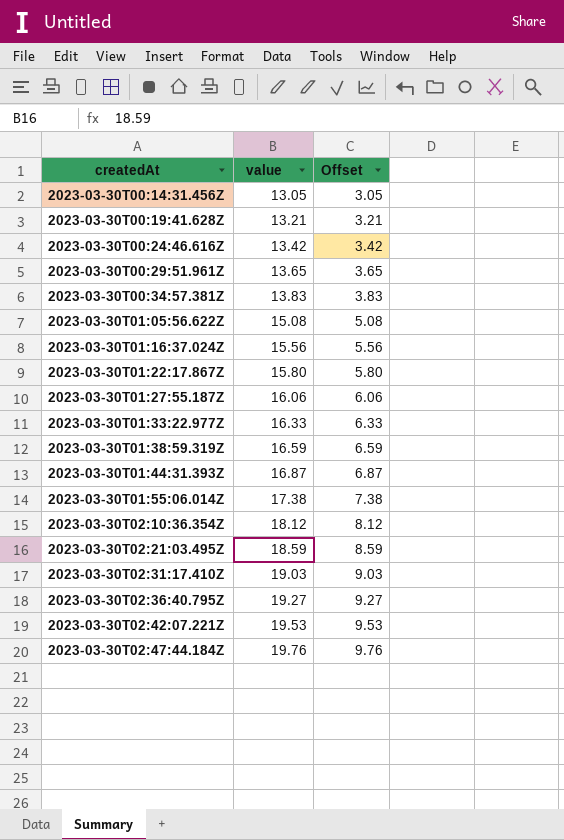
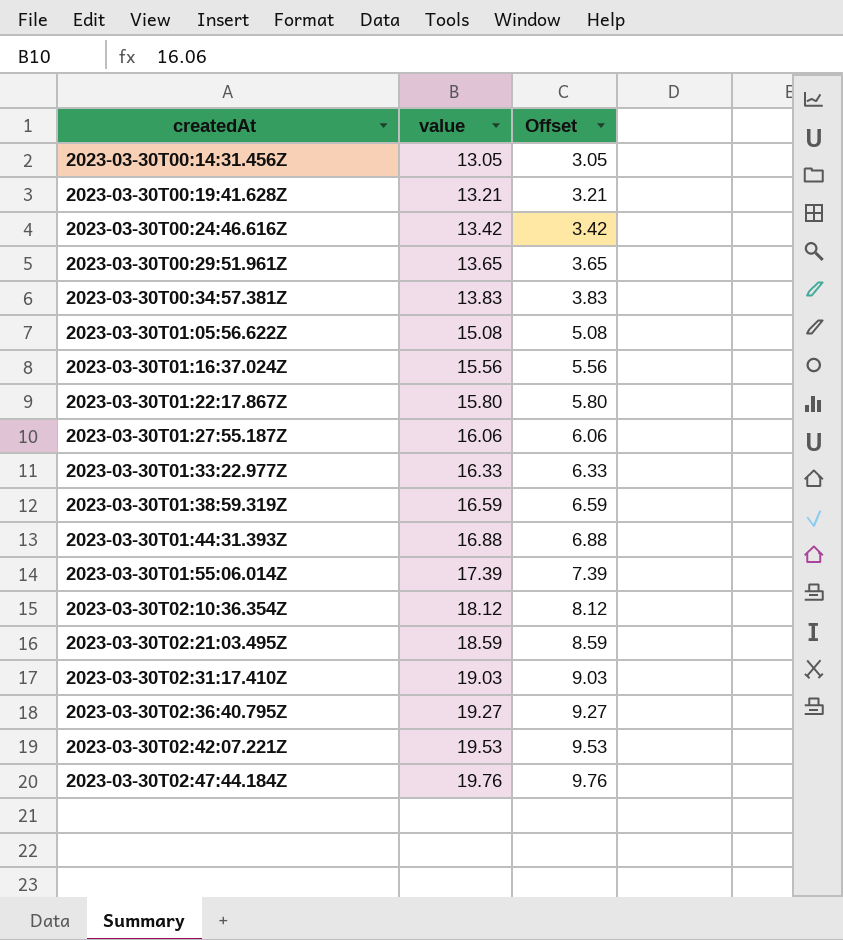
2023-03-30T01:44:31.393Z | value: 16.87 -> 16.88
2023-03-30T01:44:31.393Z | Offset: 6.87 -> 6.88
2023-03-30T01:55:06.014Z | value: 17.38 -> 17.39
2023-03-30T01:55:06.014Z | Offset: 7.38 -> 7.39

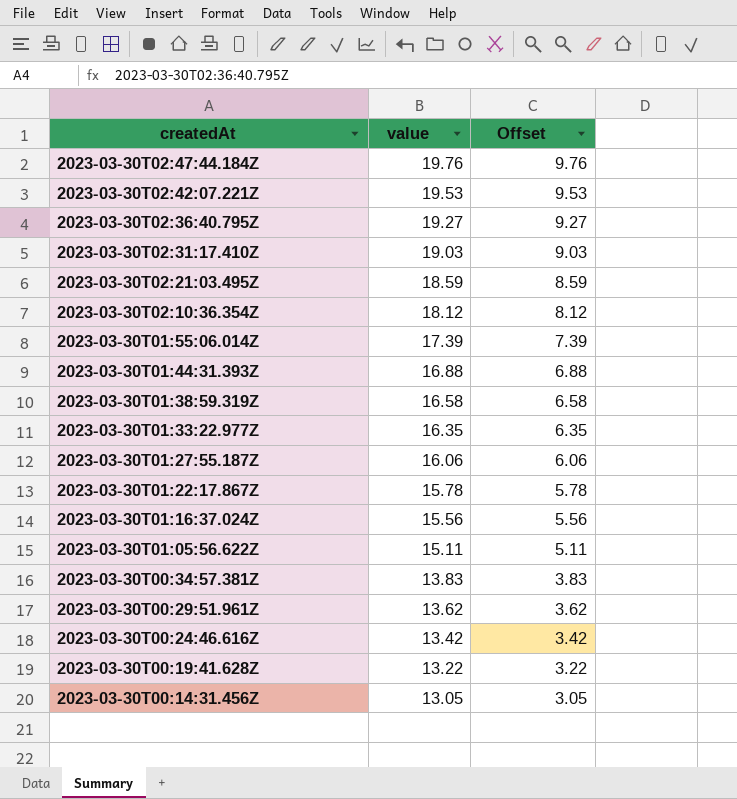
row order: createdAt ascending -> createdAt descending
2023-03-30T01:38:59.319Z | value: 16.59 -> 16.58
2023-03-30T01:38:59.319Z | Offset: 6.59 -> 6.58
2023-03-30T01:33:22.977Z | value: 16.33 -> 16.35
2023-03-30T01:33:22.977Z | Offset: 6.33 -> 6.35
2023-03-30T01:22:17.867Z | value: 15.80 -> 15.78
2023-03-30T01:22:17.867Z | Offset: 5.80 -> 5.78
2023-03-30T01:05:56.622Z | value: 15.08 -> 15.11
2023-03-30T01:05:56.622Z | Offset: 5.08 -> 5.11
2023-03-30T00:29:51.961Z | value: 13.65 -> 13.62
2023-03-30T00:29:51.961Z | Offset: 3.65 -> 3.62
2023-03-30T00:19:41.628Z | value: 13.21 -> 13.22
2023-03-30T00:19:41.628Z | Offset: 3.21 -> 3.22

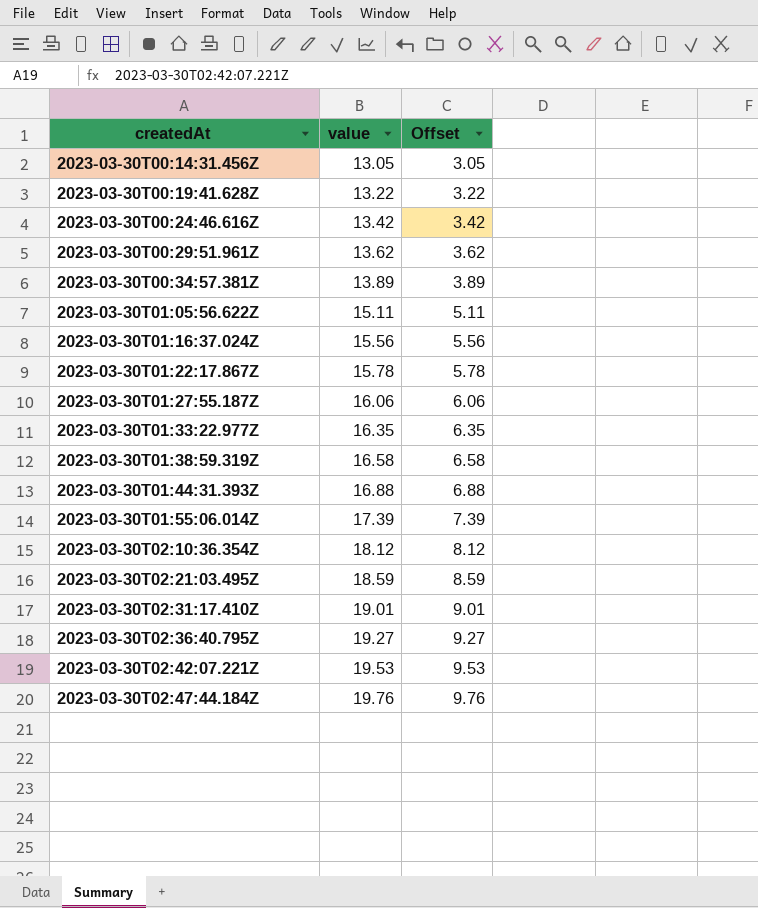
row order: createdAt descending -> createdAt ascending
2023-03-30T00:34:57.381Z | value: 13.83 -> 13.89
2023-03-30T00:34:57.381Z | Offset: 3.83 -> 3.89
2023-03-30T02:31:17.410Z | value: 19.03 -> 19.01
2023-03-30T02:31:17.410Z | Offset: 9.03 -> 9.01

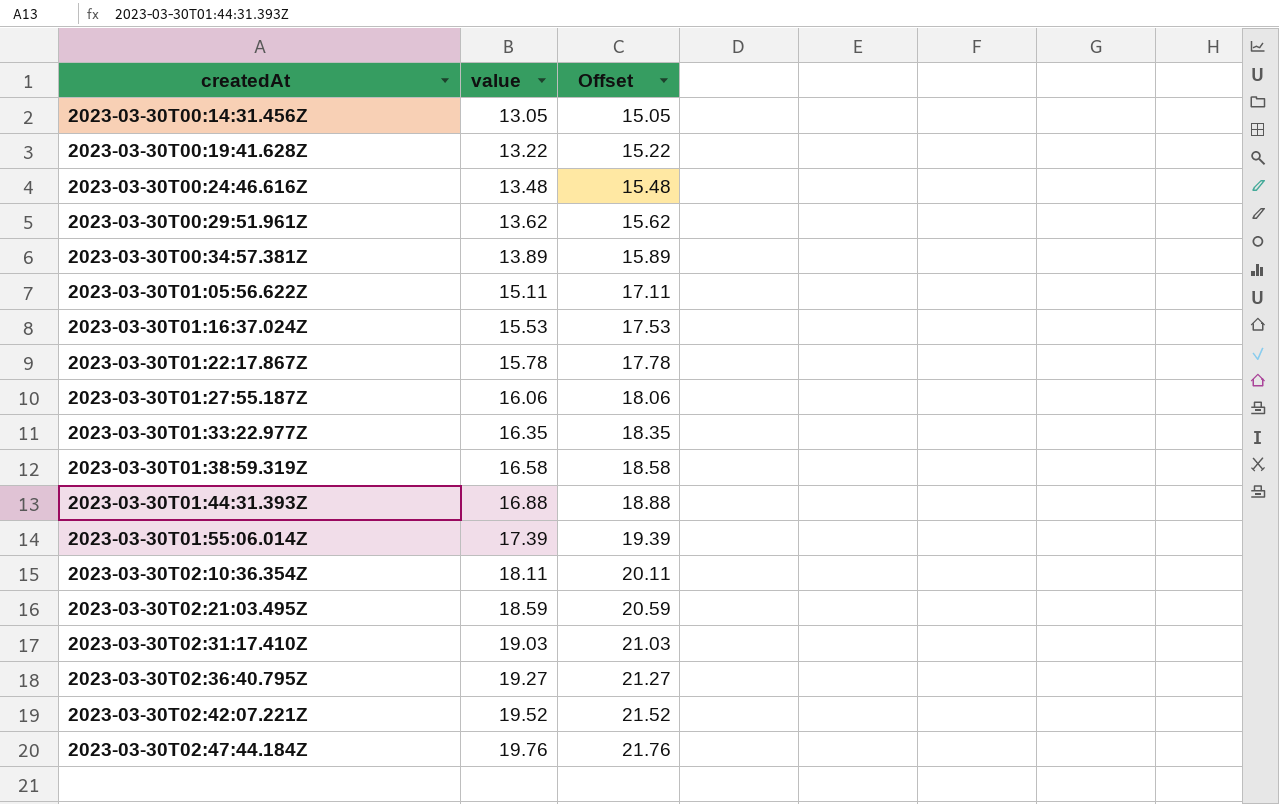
column Offset | formula: [value] - 10 -> [value] + 2
2023-03-30T00:24:46.616Z | value: 13.42 -> 13.48
2023-03-30T01:16:37.024Z | value: 15.56 -> 15.53
2023-03-30T02:10:36.354Z | value: 18.12 -> 18.11
2023-03-30T02:31:17.410Z | value: 19.01 -> 19.03
2023-03-30T02:42:07.221Z | value: 19.53 -> 19.52

